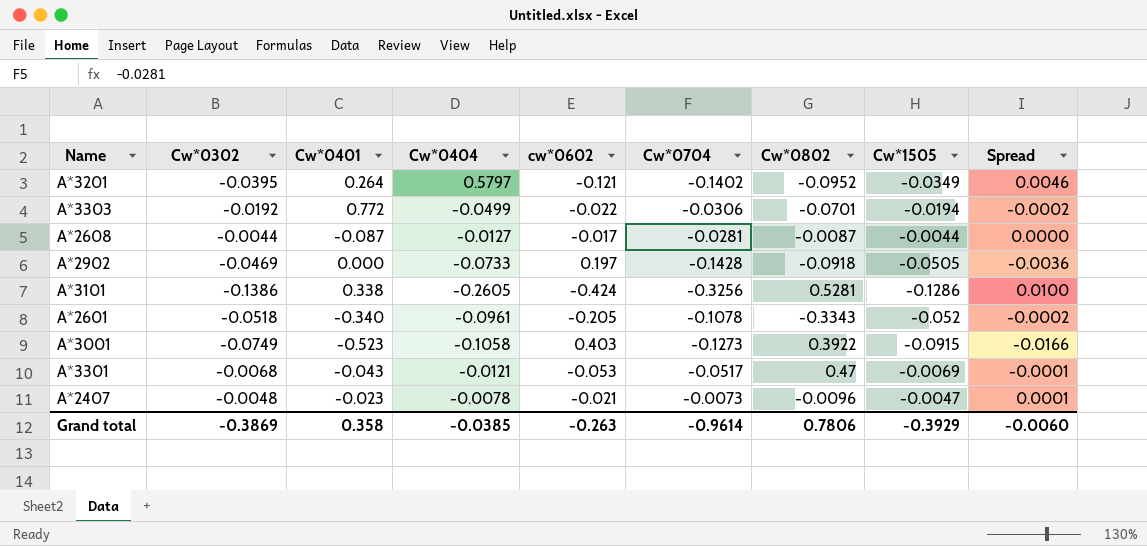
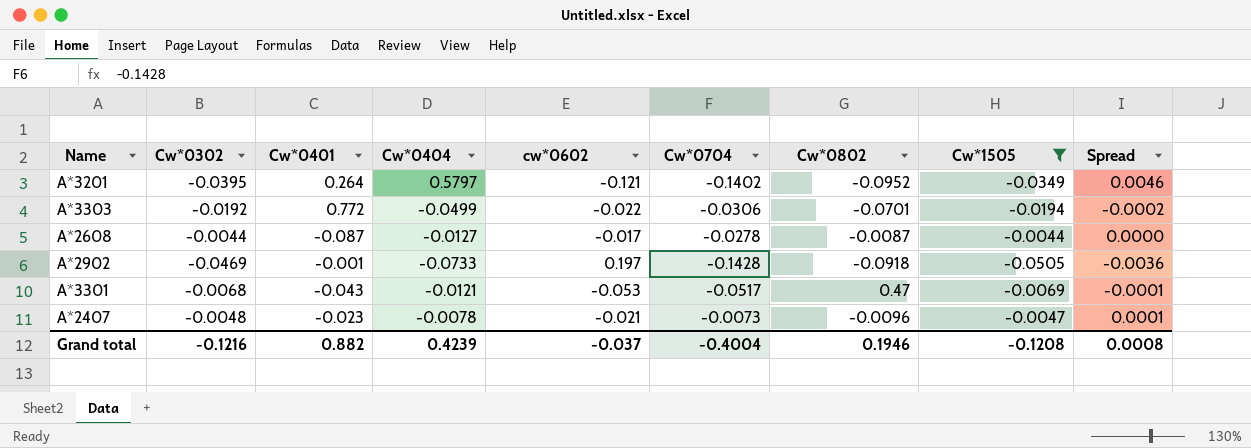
filter: none -> Cw*1505 >= -0.0505
A*2608 | Cw*0704: -0.0281 -> -0.0278
A*2902 | Cw*0401: 0.000 -> -0.001
Grand total | Cw*0302: -0.3869 -> -0.1216
Grand total | Cw*0401: 0.358 -> 0.882
Grand total | Cw*0404: -0.0385 -> 0.4239
Grand total | cw*0602: -0.263 -> -0.037
Grand total | Cw*0704: -0.9614 -> -0.4004
Grand total | Cw*0802: 0.7806 -> 0.1946
Grand total | Cw*1505: -0.3929 -> -0.1208
Grand total | Spread: -0.0060 -> 0.0008

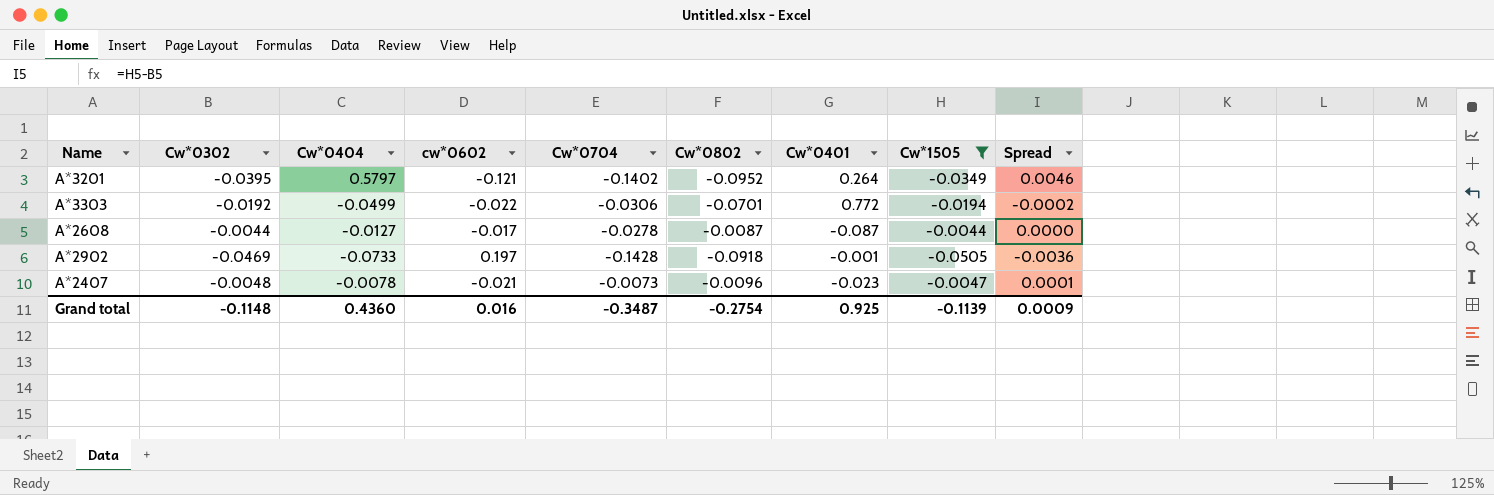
column Cw*0401 | position: 3 -> 7
row A*3301: -0.0068 | -0.043 | -0.0121 | -0.053 | -0.0517 | 0.47 | -0.0069 | -0.0001 -> none
Grand total | Cw*0302: -0.1216 -> -0.1148
Grand total | Cw*0404: 0.4239 -> 0.4360
Grand total | cw*0602: -0.037 -> 0.016
Grand total | Cw*0704: -0.4004 -> -0.3487
Grand total | Cw*0802: 0.1946 -> -0.2754
Grand total | Cw*0401: 0.882 -> 0.925
Grand total | Cw*1505: -0.1208 -> -0.1139
Grand total | Spread: 0.0008 -> 0.0009

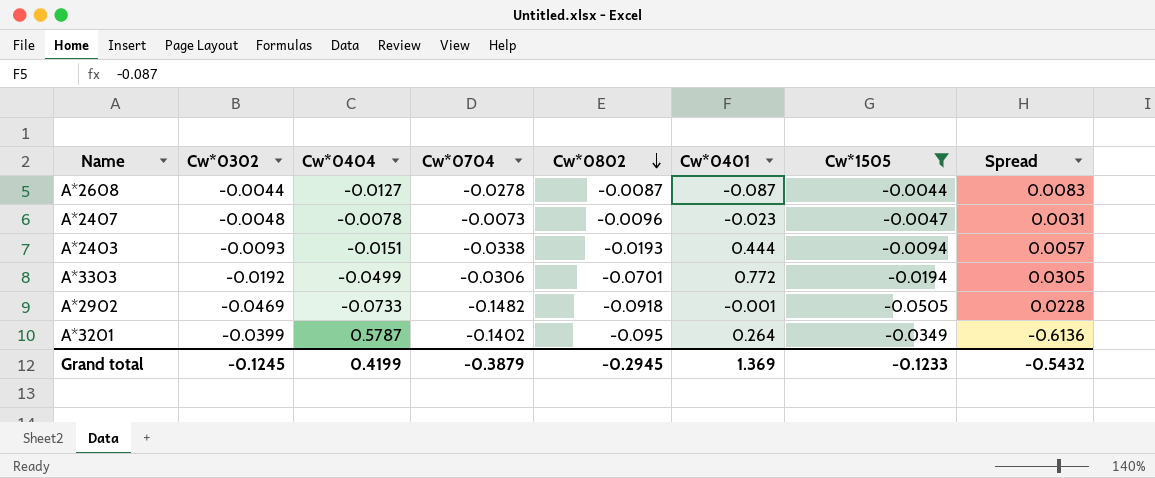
row order: none -> Cw*0802 descending
column cw*0602 | position: 4 -> none
column Spread | formula: [Cw*1505] - [Cw*0302] -> [Cw*1505] - [Cw*0404]
row A*2403: none -> -0.0093 | -0.0151 | -0.0338 | -0.0193 | 0.444 | -0.0094 | 0.0057
A*2902 | Cw*0704: -0.1428 -> -0.1482
A*3201 | Cw*0302: -0.0395 -> -0.0399
A*3201 | Cw*0404: 0.5797 -> 0.5787
A*3201 | Cw*0802: -0.0952 -> -0.095
Grand total | Cw*0302: -0.1148 -> -0.1245
Grand total | Cw*0404: 0.4360 -> 0.4199
Grand total | Cw*0704: -0.3487 -> -0.3879
Grand total | Cw*0802: -0.2754 -> -0.2945
Grand total | Cw*0401: 0.925 -> 1.369
Grand total | Cw*1505: -0.1139 -> -0.1233
Grand total | Spread: 0.0009 -> -0.5432

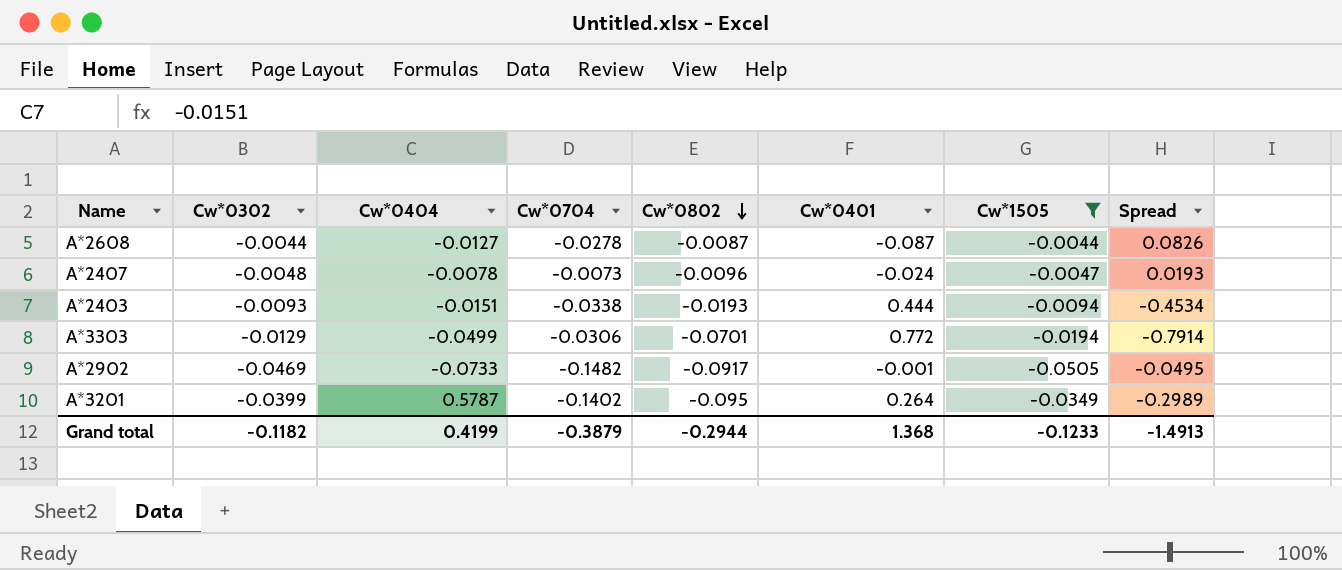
column Spread | formula: [Cw*1505] - [Cw*0404] -> [Cw*1505] - [Cw*0401]
A*2407 | Cw*0401: -0.023 -> -0.024
A*3303 | Cw*0302: -0.0192 -> -0.0129
A*2902 | Cw*0802: -0.0918 -> -0.0917
Grand total | Cw*0302: -0.1245 -> -0.1182
Grand total | Cw*0802: -0.2945 -> -0.2944
Grand total | Cw*0401: 1.369 -> 1.368
Grand total | Spread: -0.5432 -> -1.4913

